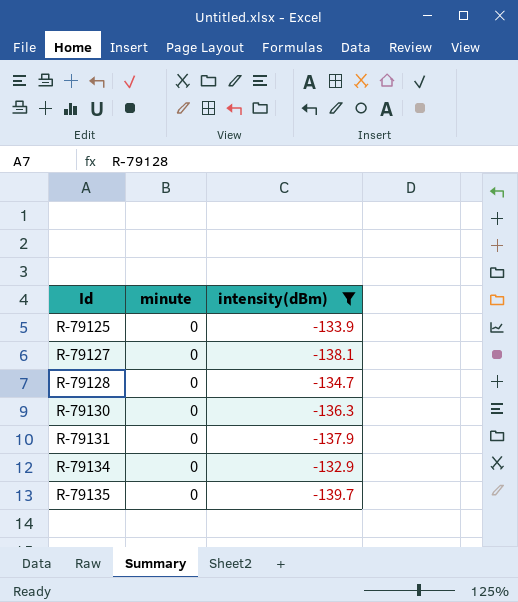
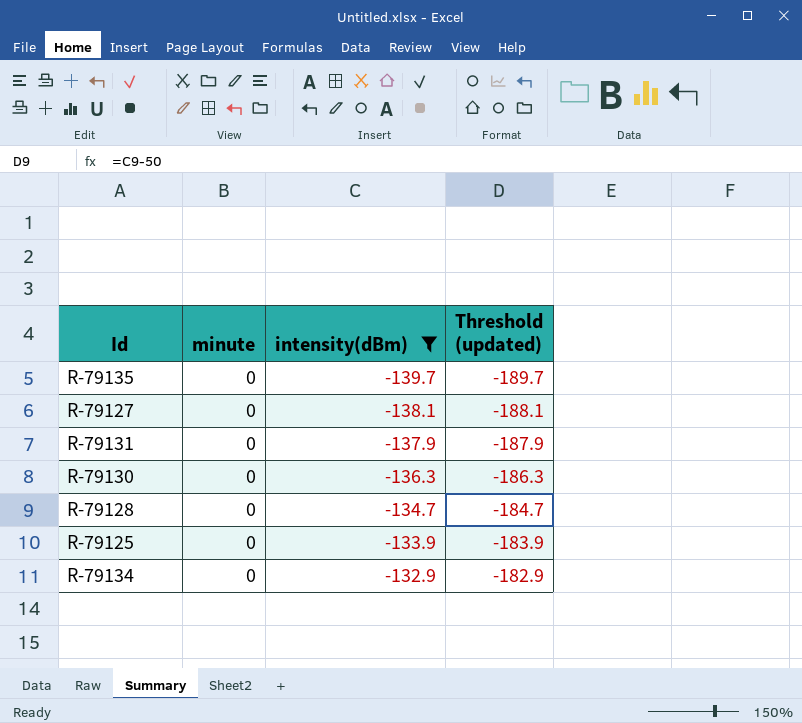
row order: Id ascending -> intensity(dBm) ascending
column Threshold (updated) | formula: none -> [intensity(dBm)] - 50

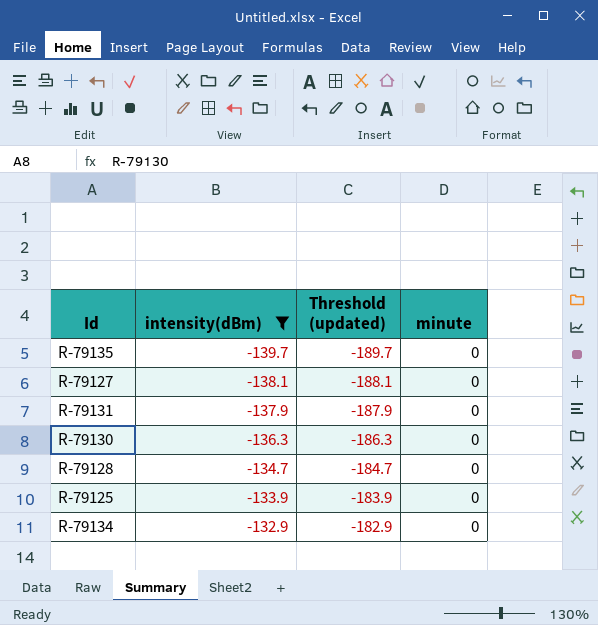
column minute | position: 2 -> 4

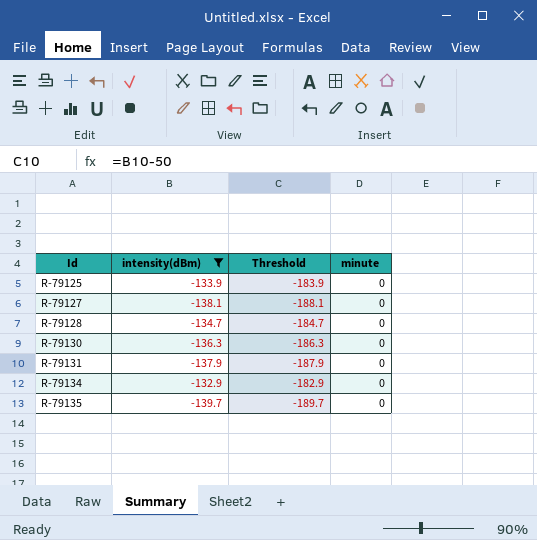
row order: intensity(dBm) ascending -> Id ascending
column name: Threshold (updated) -> Threshold

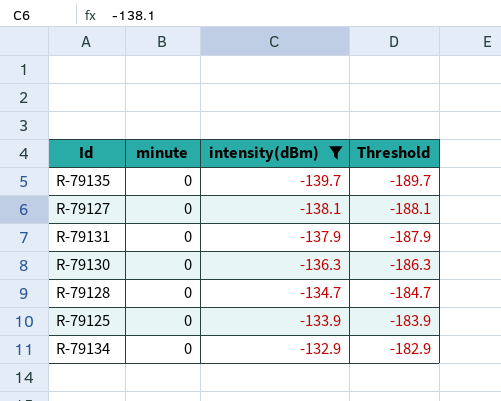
row order: Id ascending -> intensity(dBm) ascending
column minute | position: 4 -> 2

